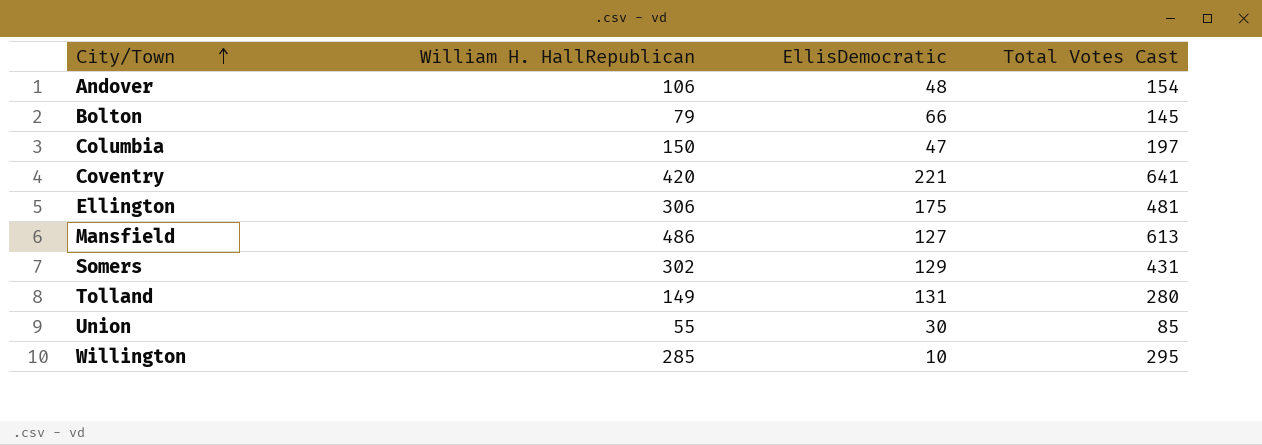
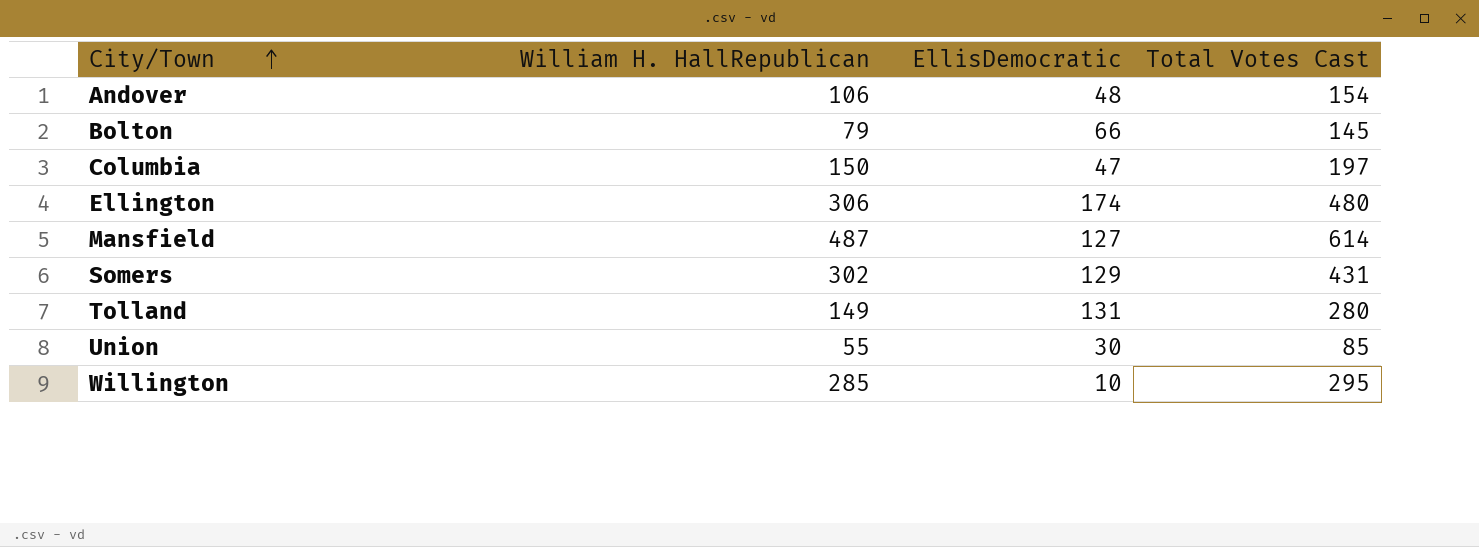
row Coventry: 420 | 221 | 641 -> none
Ellington | EllisDemocratic: 175 -> 174
Ellington | Total Votes Cast: 481 -> 480
Mansfield | William H. HallRepublican: 486 -> 487
Mansfield | Total Votes Cast: 613 -> 614

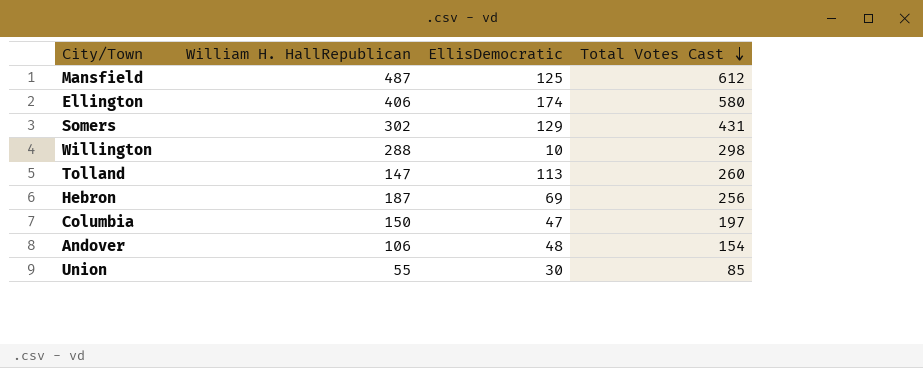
row order: City/Town ascending -> Total Votes Cast descending
row Bolton: 79 | 66 | 145 -> none
Mansfield | EllisDemocratic: 127 -> 125
Mansfield | Total Votes Cast: 614 -> 612
Ellington | William H. HallRepublican: 306 -> 406
Ellington | Total Votes Cast: 480 -> 580
Willington | William H. HallRepublican: 285 -> 288
Willington | Total Votes Cast: 295 -> 298
Tolland | William H. HallRepublican: 149 -> 147
Tolland | EllisDemocratic: 131 -> 113
Tolland | Total Votes Cast: 280 -> 260
row Hebron: none -> 187 | 69 | 256

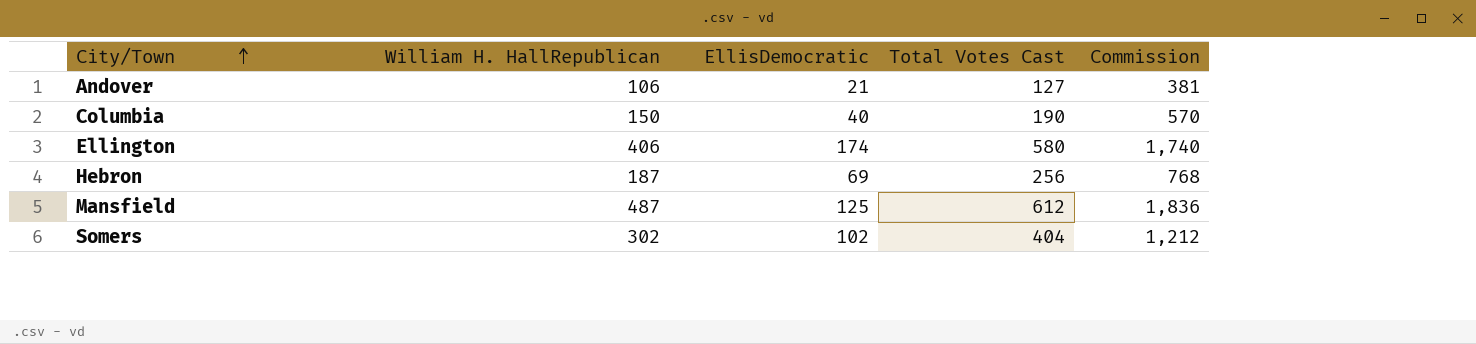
row order: Total Votes Cast descending -> City/Town ascending
column Commission | formula: none -> [Total Votes Cast] * 3
row Willington: 288 | 10 | 298 -> none
row Tolland: 147 | 113 | 260 -> none
row Union: 55 | 30 | 85 -> none
Andover | EllisDemocratic: 48 -> 21
Andover | Total Votes Cast: 154 -> 127
Columbia | EllisDemocratic: 47 -> 40
Columbia | Total Votes Cast: 197 -> 190
Somers | EllisDemocratic: 129 -> 102
Somers | Total Votes Cast: 431 -> 404

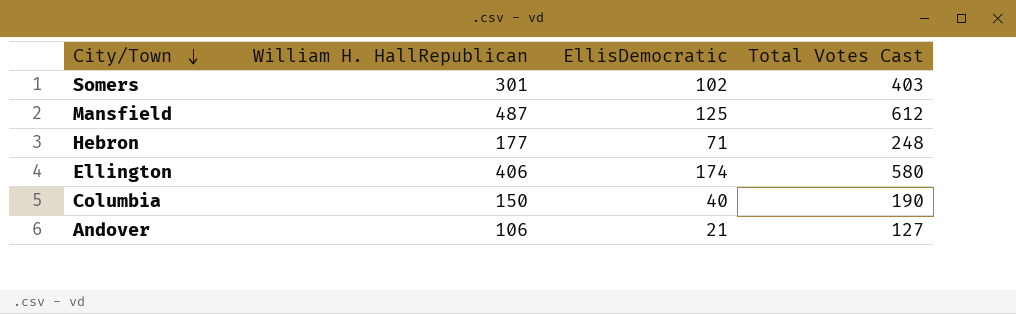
row order: City/Town ascending -> City/Town descending
column Commission | formula: [Total Votes Cast] * 3 -> none
Somers | William H. HallRepublican: 302 -> 301
Somers | Total Votes Cast: 404 -> 403
Hebron | William H. HallRepublican: 187 -> 177
Hebron | EllisDemocratic: 69 -> 71
Hebron | Total Votes Cast: 256 -> 248

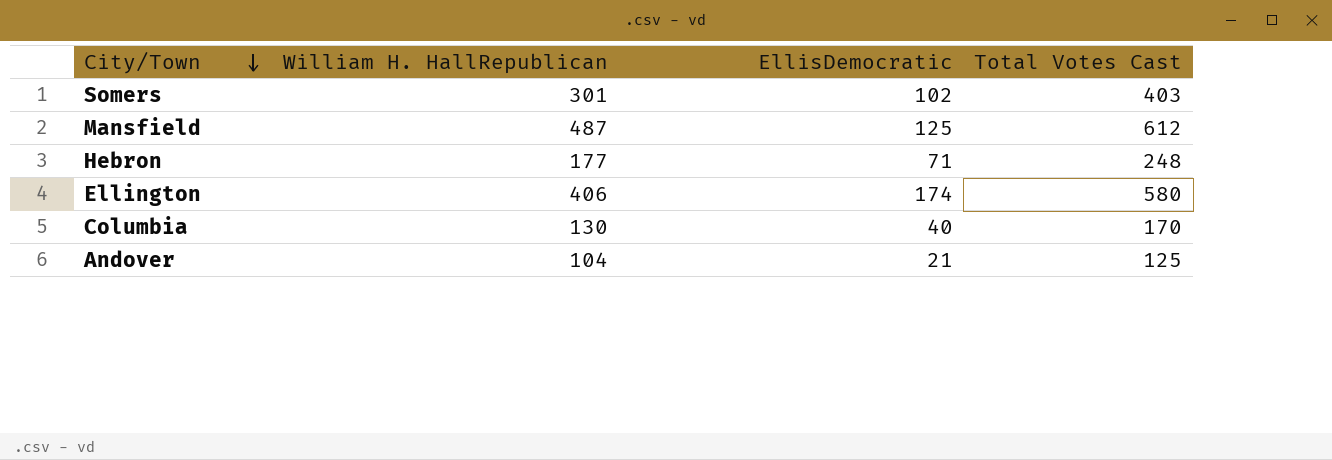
Columbia | William H. HallRepublican: 150 -> 130
Columbia | Total Votes Cast: 190 -> 170
Andover | William H. HallRepublican: 106 -> 104
Andover | Total Votes Cast: 127 -> 125

